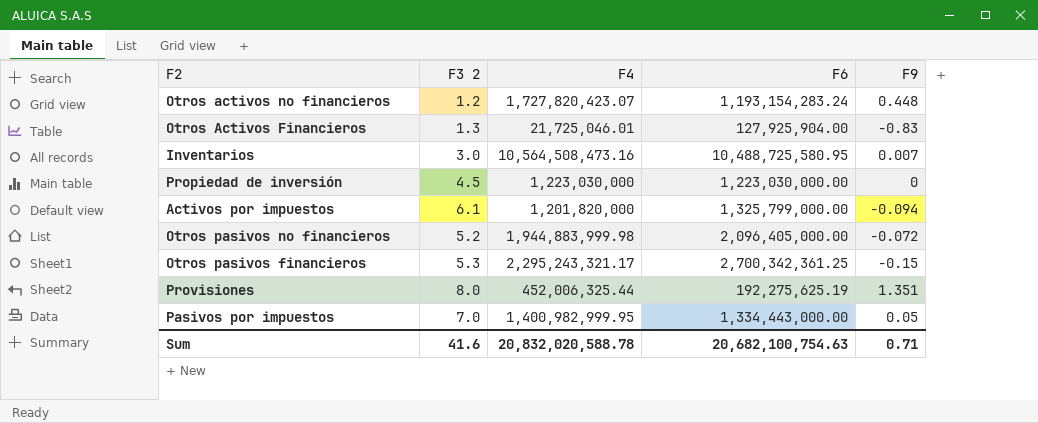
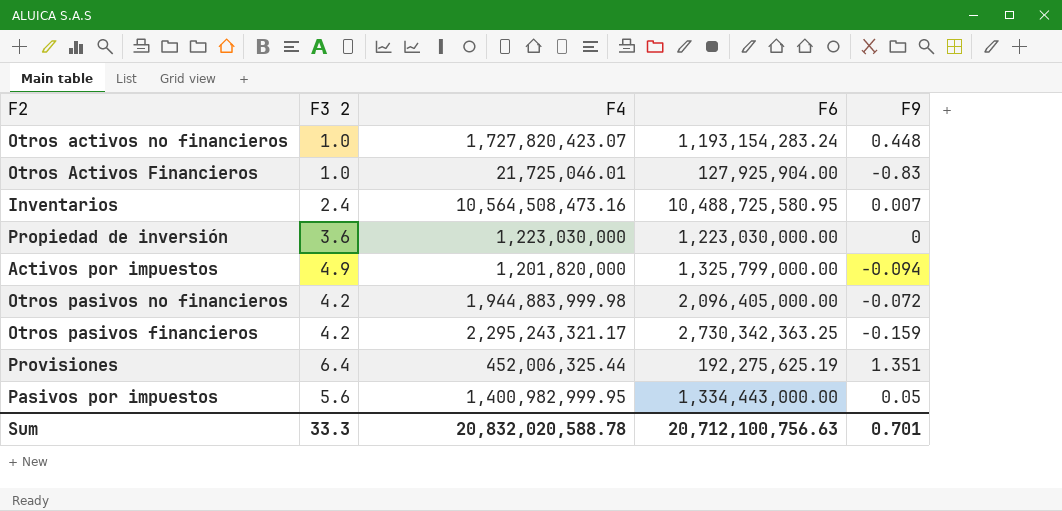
Otros activos no financieros | F3 2: 1.2 -> 1.0
Otros Activos Financieros | F3 2: 1.3 -> 1.0
Inventarios | F3 2: 3.0 -> 2.4
Propiedad de inversión | F3 2: 4.5 -> 3.6
Activos por impuestos | F3 2: 6.1 -> 4.9
Otros pasivos no financieros | F3 2: 5.2 -> 4.2
Otros pasivos financieros | F3 2: 5.3 -> 4.2
Otros pasivos financieros | F6: 2,700,342,361.25 -> 2,730,342,363.25
Otros pasivos financieros | F9: -0.15 -> -0.159
Provisiones | F3 2: 8.0 -> 6.4
Pasivos por impuestos | F3 2: 7.0 -> 5.6
Sum | F3 2: 41.6 -> 33.3
Sum | F6: 20,682,100,754.63 -> 20,712,100,756.63
Sum | F9: 0.71 -> 0.701

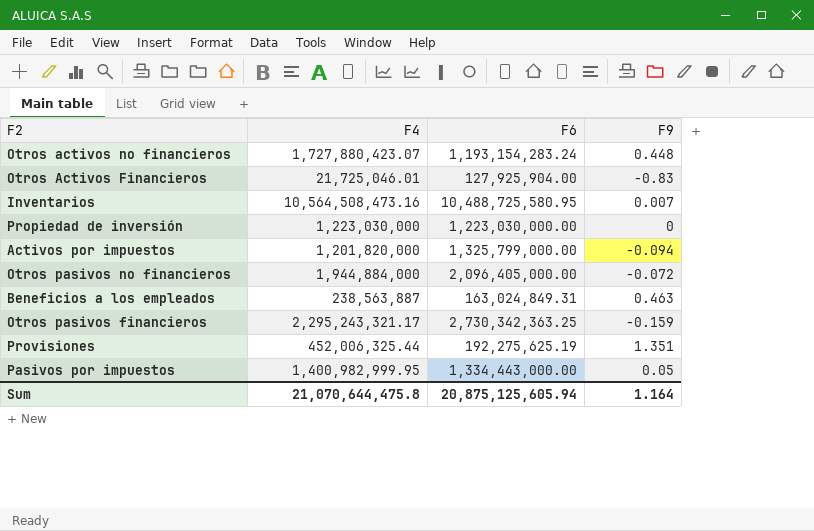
column F3 2 | position: 2 -> none
Otros activos no financieros | F4: 1,727,820,423.07 -> 1,727,880,423.07
Otros pasivos no financieros | F4: 1,944,883,999.98 -> 1,944,884,000
row Beneficios a los empleados: none -> 238,563,887 | 163,024,849.31 | 0.463
Sum | F4: 20,832,020,588.78 -> 21,070,644,475.8
Sum | F6: 20,712,100,756.63 -> 20,875,125,605.94
Sum | F9: 0.701 -> 1.164

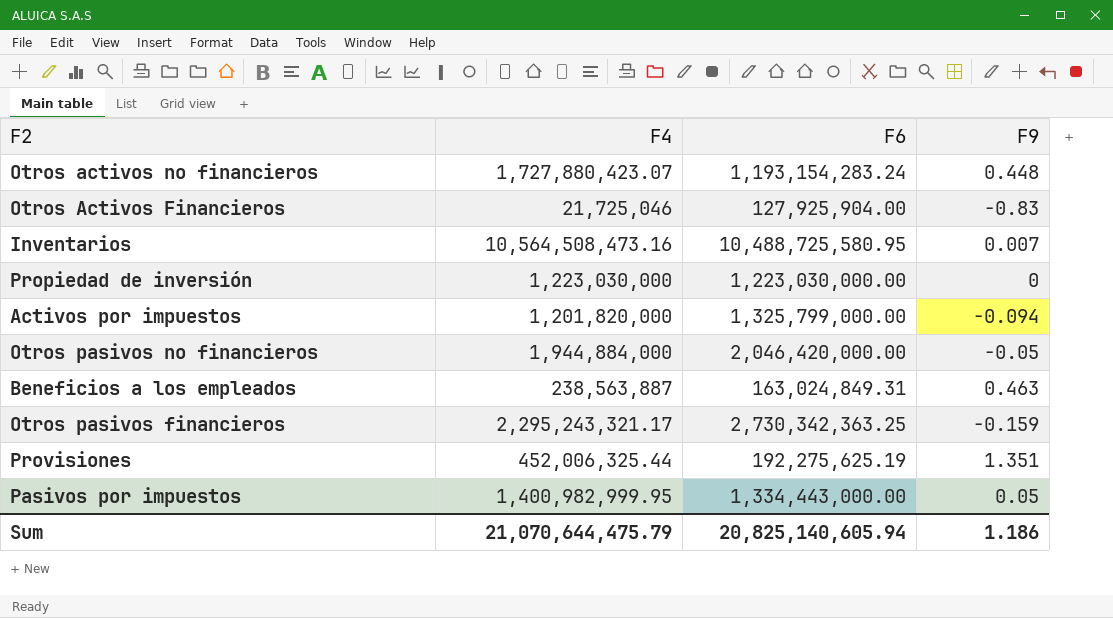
Otros Activos Financieros | F4: 21,725,046.01 -> 21,725,046
Otros pasivos no financieros | F6: 2,096,405,000.00 -> 2,046,420,000.00
Otros pasivos no financieros | F9: -0.072 -> -0.05
Sum | F4: 21,070,644,475.8 -> 21,070,644,475.79
Sum | F6: 20,875,125,605.94 -> 20,825,140,605.94
Sum | F9: 1.164 -> 1.186

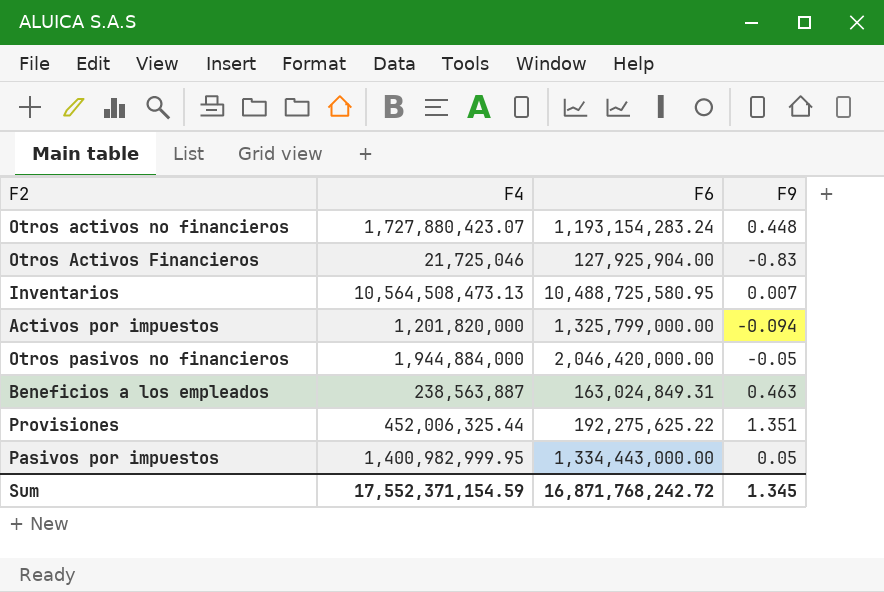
row Propiedad de inversión: 1,223,030,000 | 1,223,030,000.00 | 0 -> none
row Otros pasivos financieros: 2,295,243,321.17 | 2,730,342,363.25 | -0.159 -> none
Inventarios | F4: 10,564,508,473.16 -> 10,564,508,473.13
Provisiones | F6: 192,275,625.19 -> 192,275,625.22
Sum | F4: 21,070,644,475.79 -> 17,552,371,154.59
Sum | F6: 20,825,140,605.94 -> 16,871,768,242.72
Sum | F9: 1.186 -> 1.345

